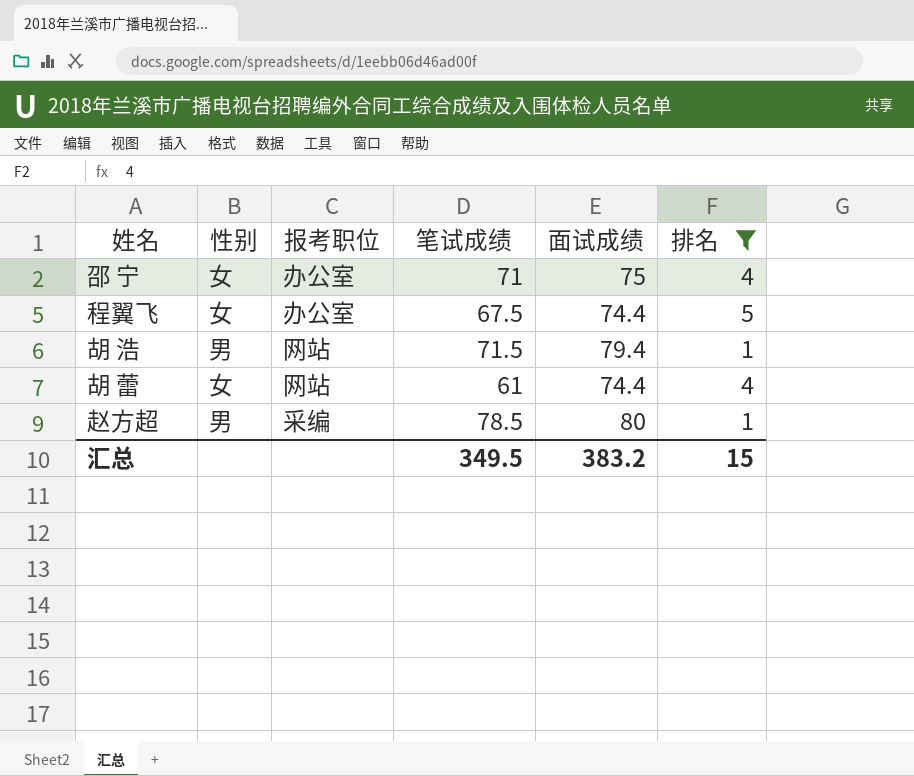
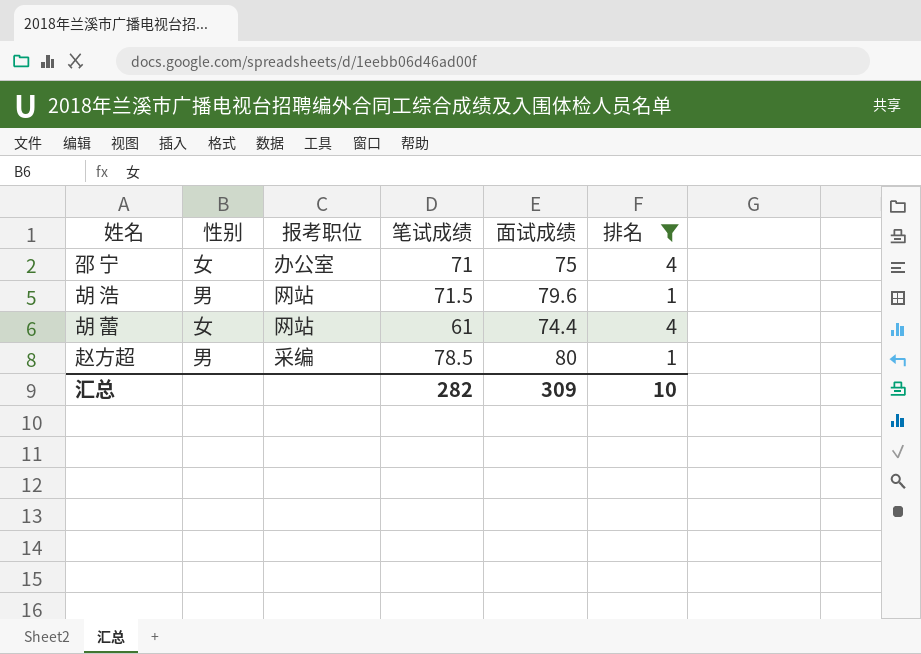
row 程翼飞: 女 | 办公室 | 67.5 | 74.4 | 5 -> none
胡 浩 | 面试成绩: 79.4 -> 79.6
汇总 | 笔试成绩: 349.5 -> 282
汇总 | 面试成绩: 383.2 -> 309
汇总 | 排名: 15 -> 10

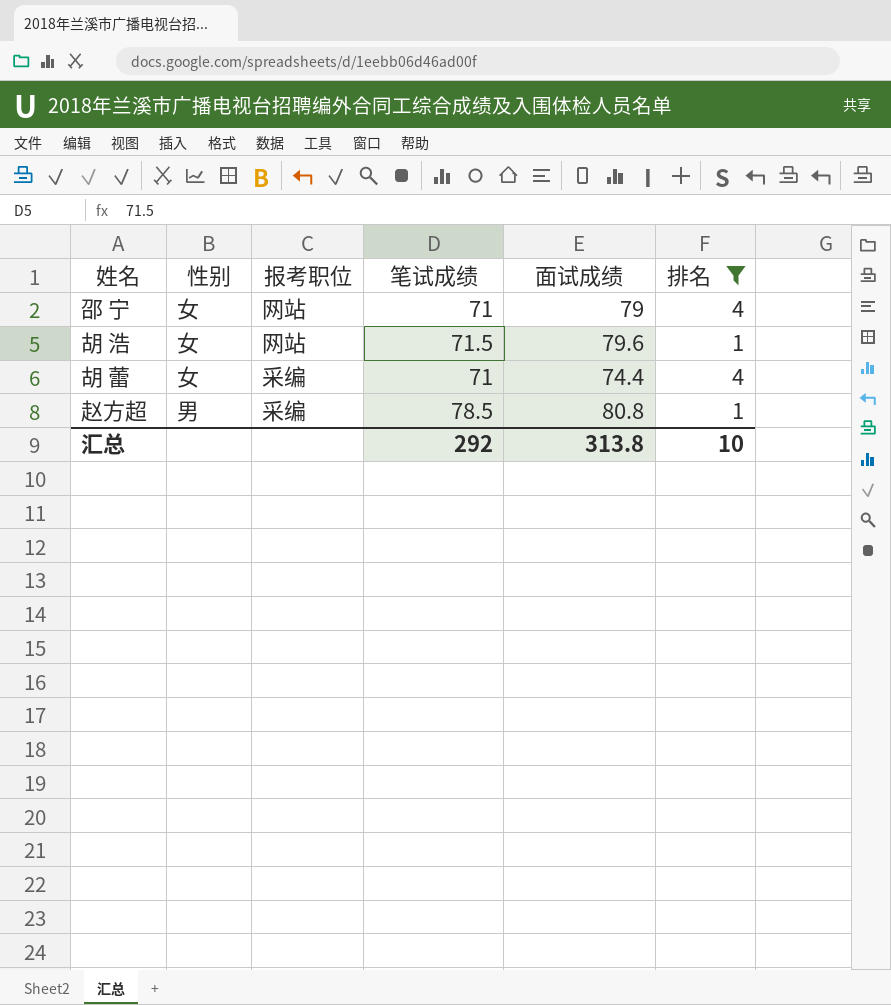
邵 宁 | 报考职位: 办公室 -> 网站
邵 宁 | 面试成绩: 75 -> 79
胡 浩 | 性别: 男 -> 女
胡 蕾 | 报考职位: 网站 -> 采编
胡 蕾 | 笔试成绩: 61 -> 71
赵方超 | 面试成绩: 80 -> 80.8
汇总 | 笔试成绩: 282 -> 292
汇总 | 面试成绩: 309 -> 313.8

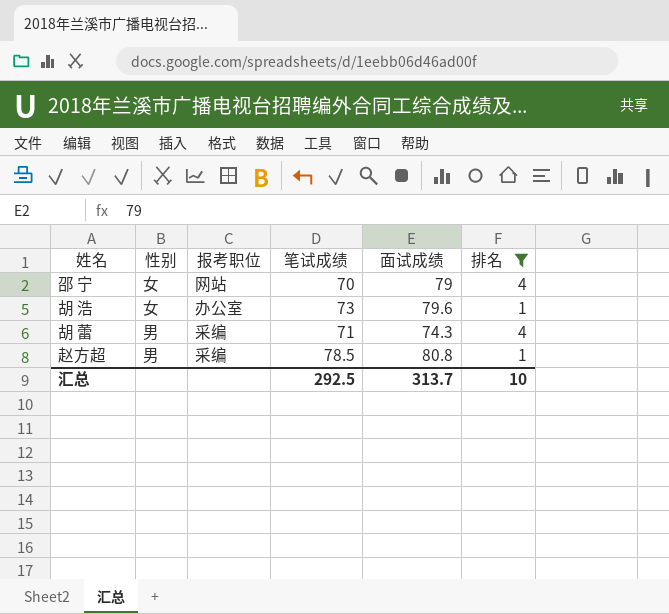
邵 宁 | 笔试成绩: 71 -> 70
胡 浩 | 报考职位: 网站 -> 办公室
胡 浩 | 笔试成绩: 71.5 -> 73
胡 蕾 | 性别: 女 -> 男
胡 蕾 | 面试成绩: 74.4 -> 74.3
汇总 | 笔试成绩: 292 -> 292.5
汇总 | 面试成绩: 313.8 -> 313.7

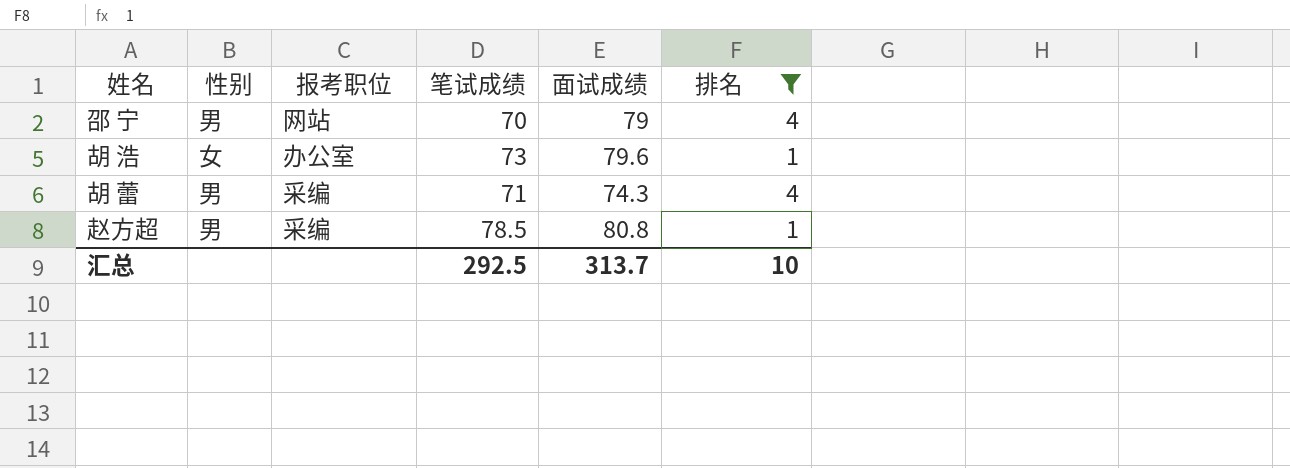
邵 宁 | 性别: 女 -> 男

